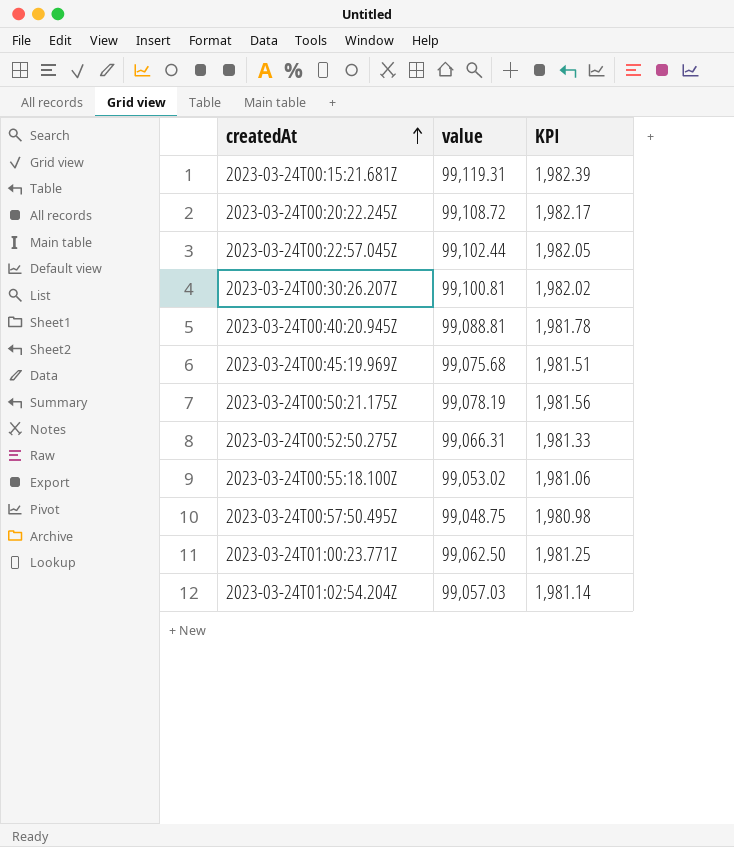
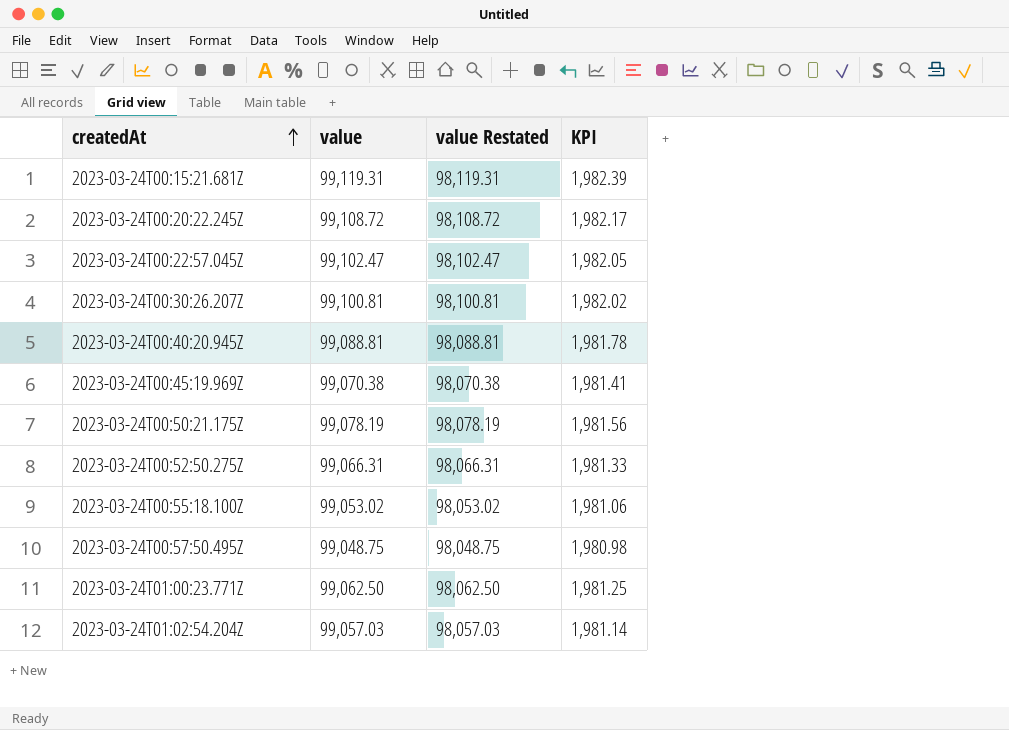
column value Restated | formula: none -> [value] - 1000
2023-03-24T00:22:57.045Z | value: 99,102.44 -> 99,102.47
2023-03-24T00:45:19.969Z | value: 99,075.68 -> 99,070.38
2023-03-24T00:45:19.969Z | KPI: 1,981.51 -> 1,981.41

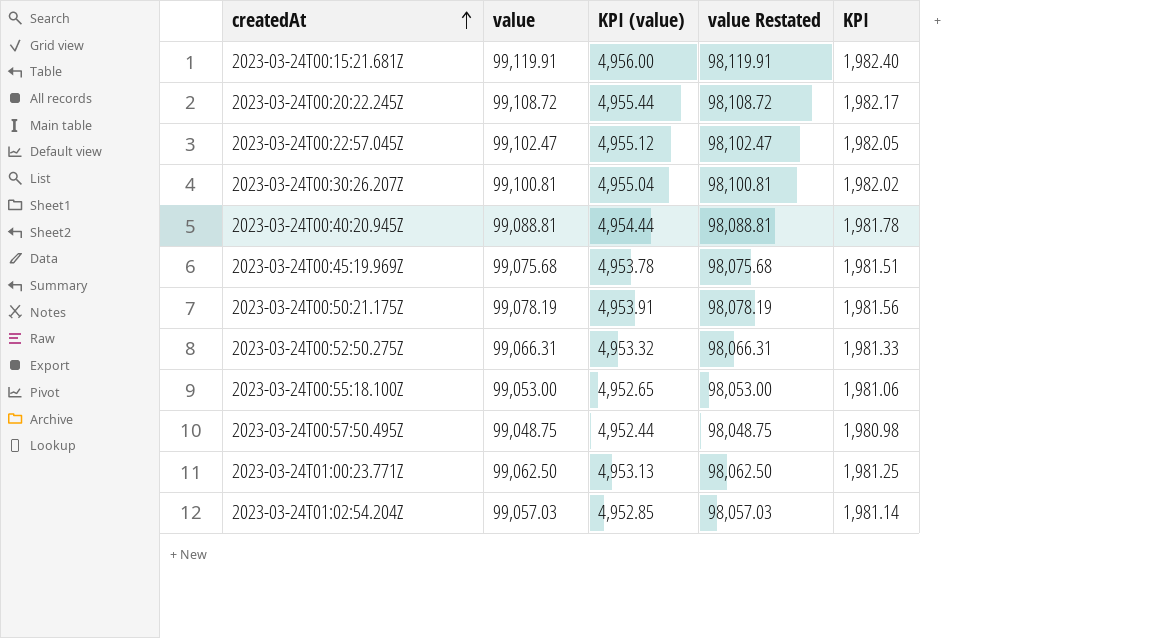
column KPI (value) | formula: none -> [value] * 0.05
2023-03-24T00:15:21.681Z | value: 99,119.31 -> 99,119.91
2023-03-24T00:15:21.681Z | value Restated: 98,119.31 -> 98,119.91
2023-03-24T00:15:21.681Z | KPI: 1,982.39 -> 1,982.40
2023-03-24T00:45:19.969Z | value: 99,070.38 -> 99,075.68
2023-03-24T00:45:19.969Z | value Restated: 98,070.38 -> 98,075.68
2023-03-24T00:45:19.969Z | KPI: 1,981.41 -> 1,981.51
2023-03-24T00:55:18.100Z | value: 99,053.02 -> 99,053.00
2023-03-24T00:55:18.100Z | value Restated: 98,053.02 -> 98,053.00

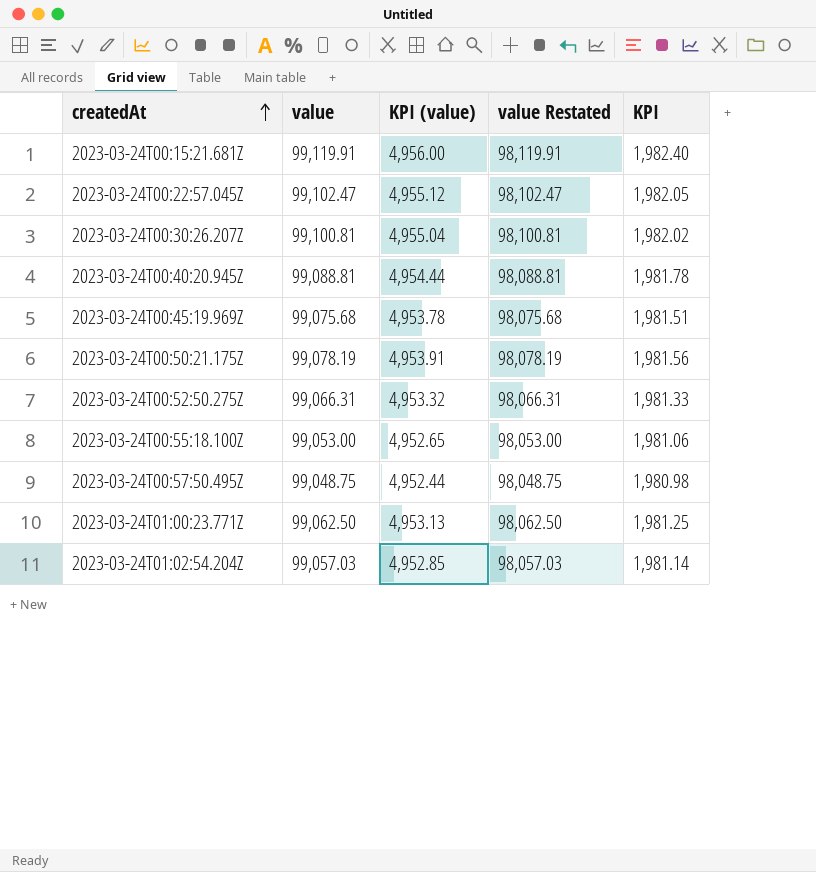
row 2023-03-24T00:20:22.245Z: 99,108.72 | 4,955.44 | 98,108.72 | 1,982.17 -> none

